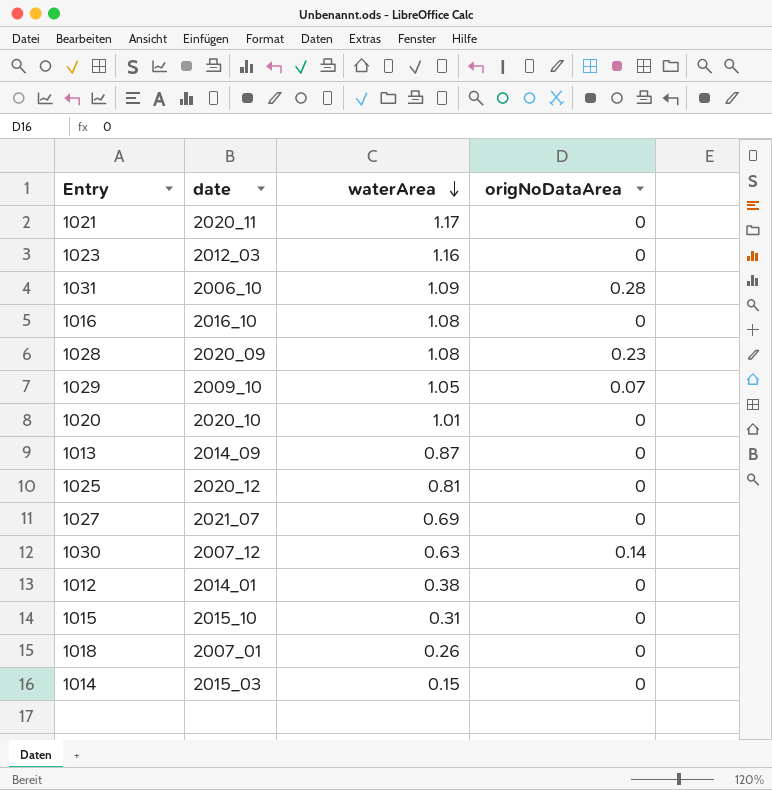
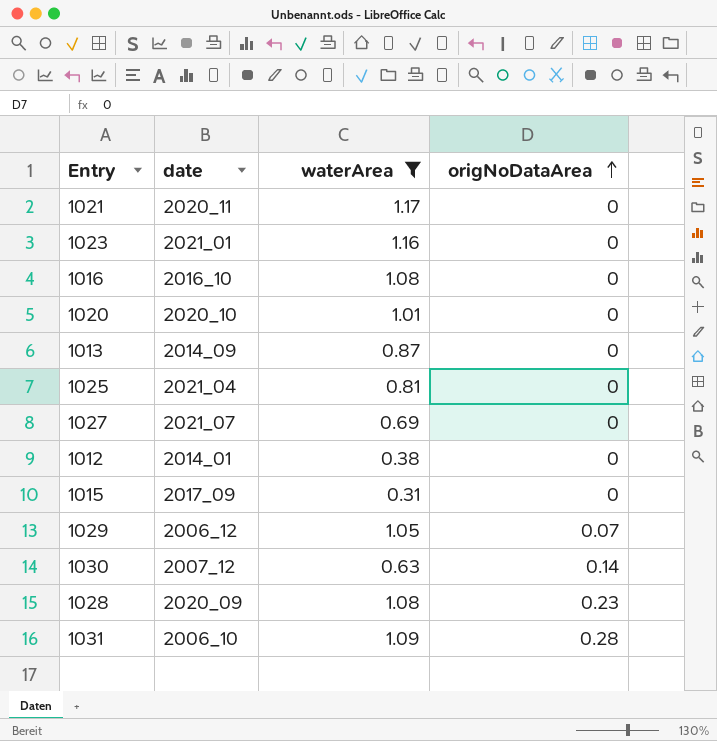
filter: none -> waterArea >= 0.31
row order: waterArea descending -> origNoDataArea ascending
1023 | date: 2012_03 -> 2021_01
1025 | date: 2020_12 -> 2021_04
1015 | date: 2015_10 -> 2017_09
1029 | date: 2009_10 -> 2006_12

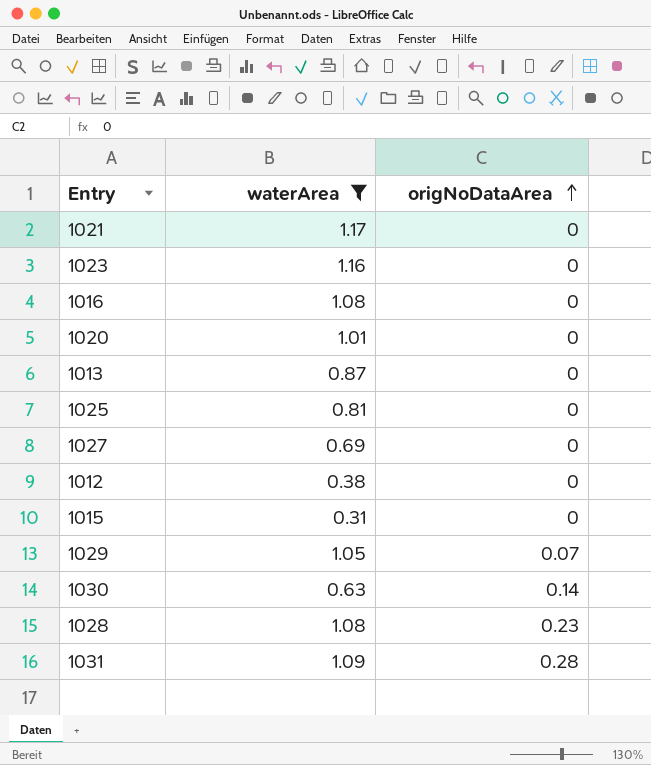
column date | position: 2 -> none

